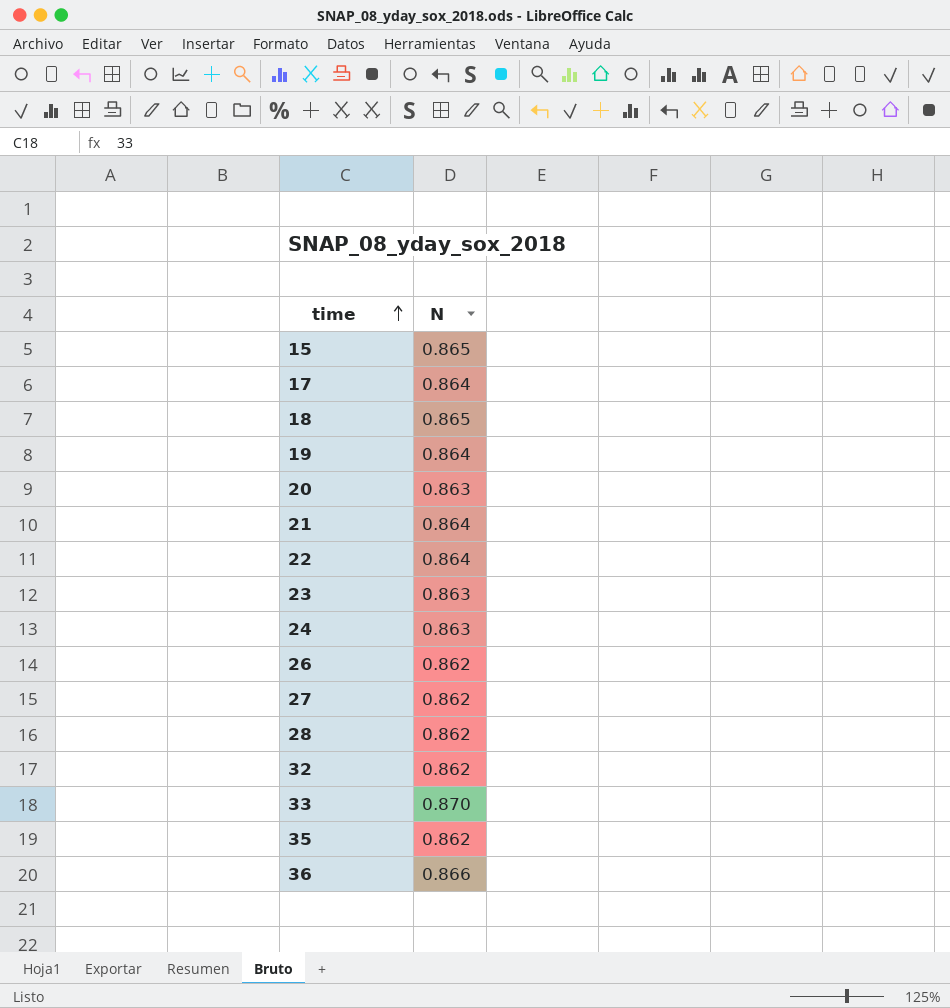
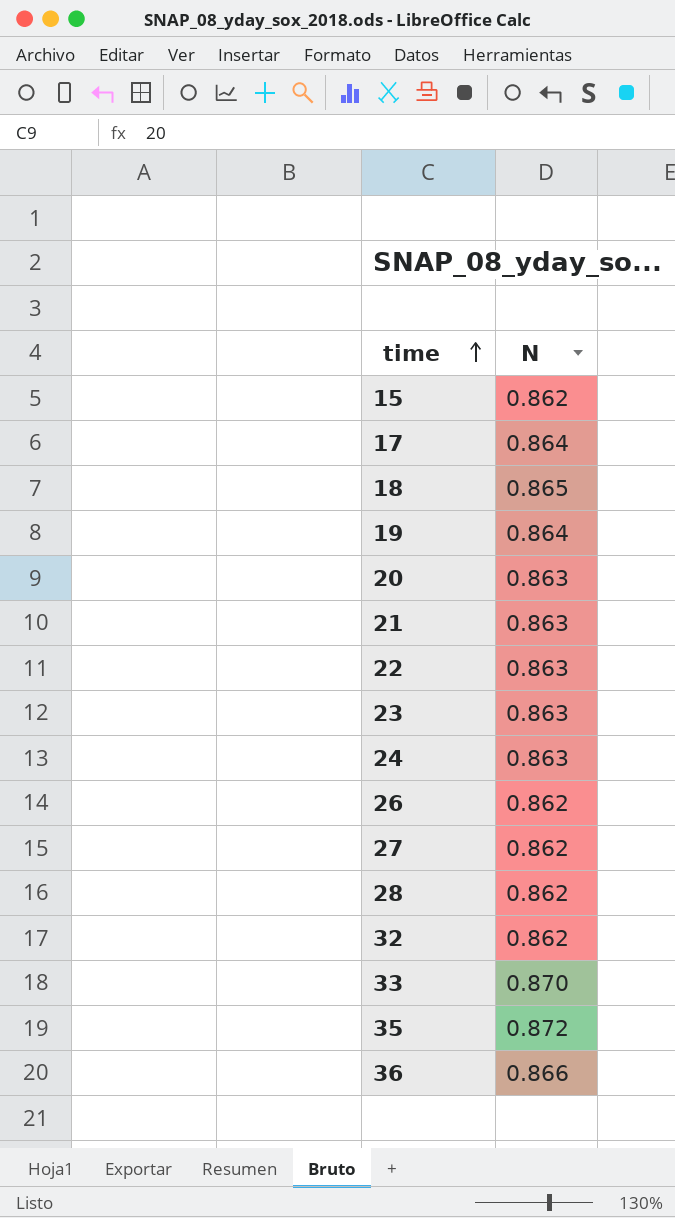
15 | N: 0.865 -> 0.862
21 | N: 0.864 -> 0.863
22 | N: 0.864 -> 0.863
35 | N: 0.862 -> 0.872

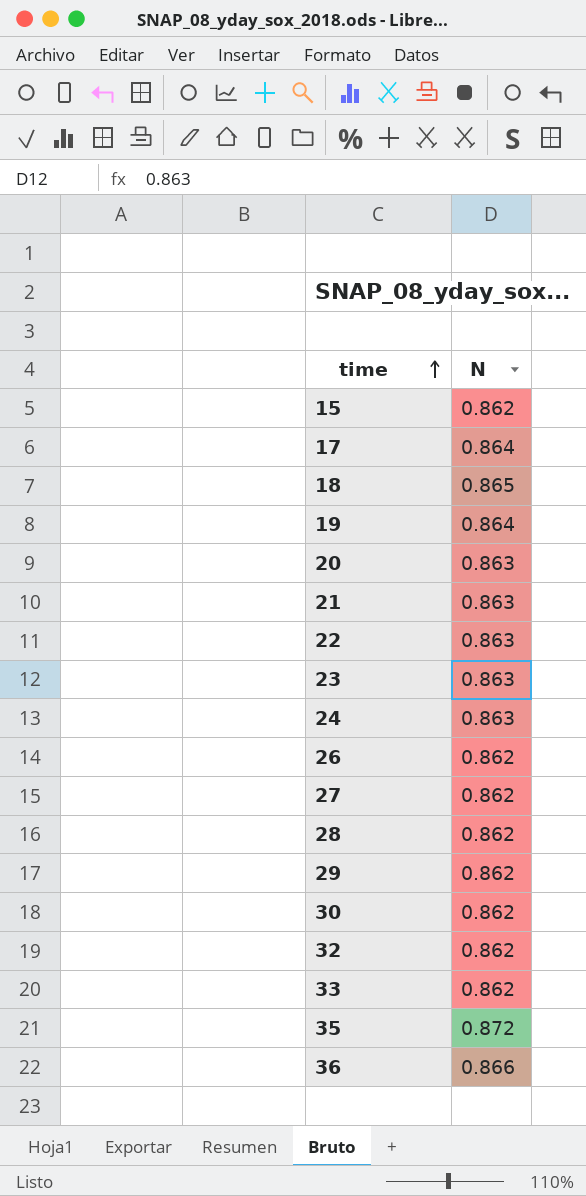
row 29: none -> 0.862
row 30: none -> 0.862
33 | N: 0.870 -> 0.862

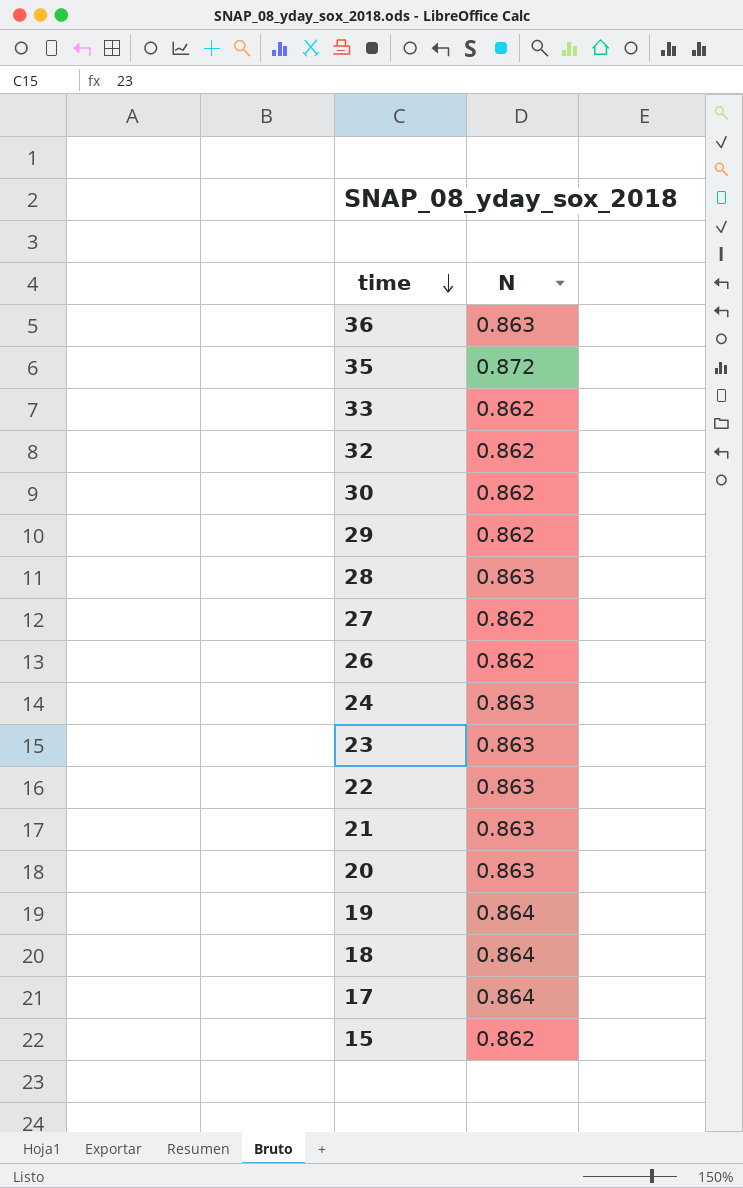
row order: time ascending -> time descending
36 | N: 0.866 -> 0.863
28 | N: 0.862 -> 0.863
18 | N: 0.865 -> 0.864

